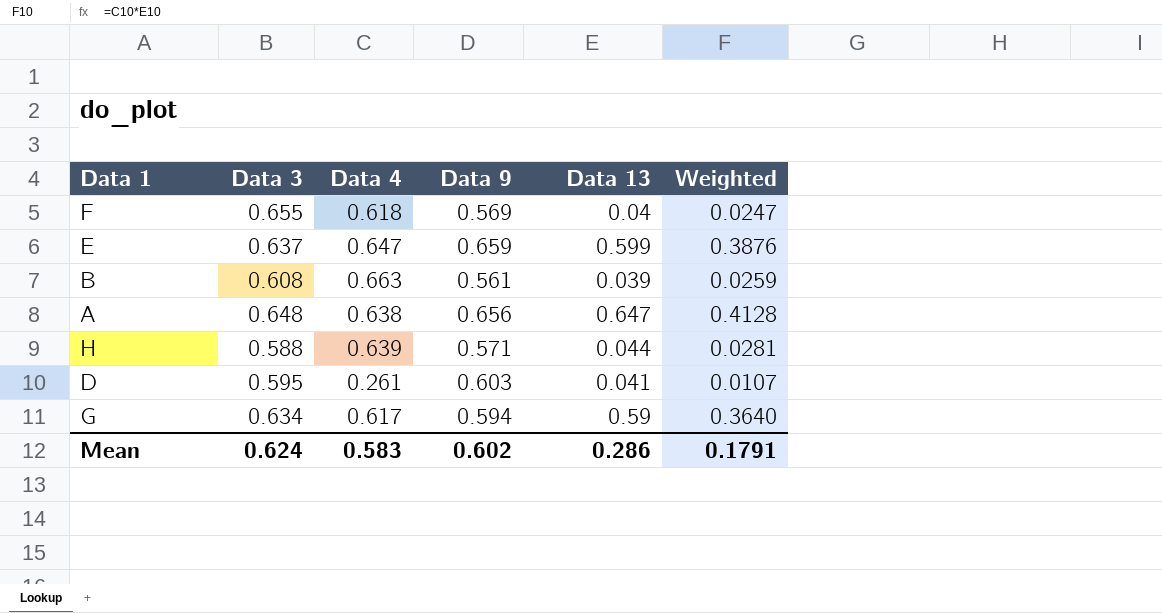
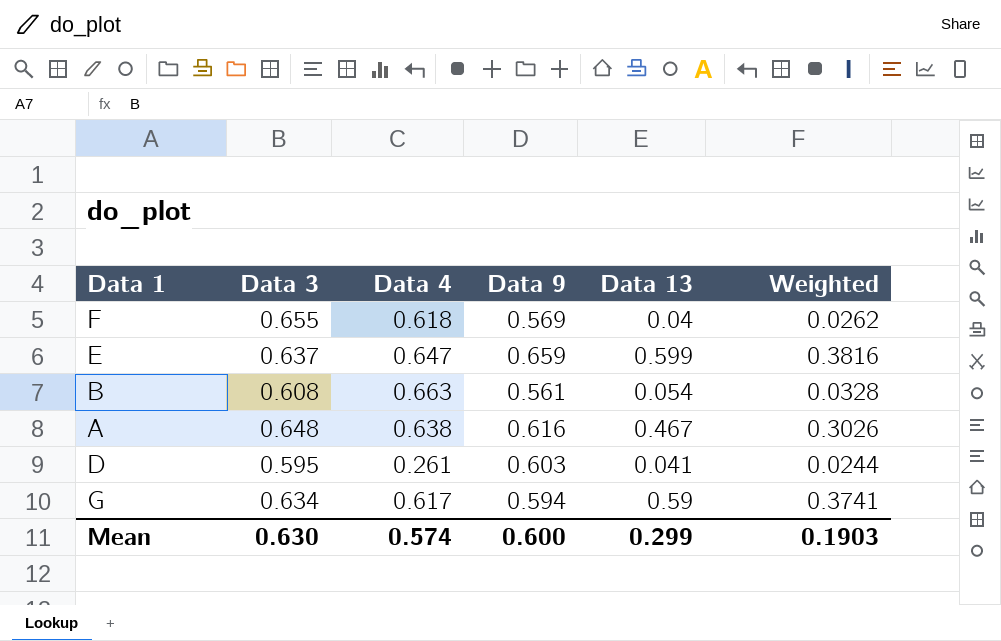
column Weighted | formula: [Data 4] * [Data 13] -> [Data 3] * [Data 13]
row H: 0.588 | 0.639 | 0.571 | 0.044 | 0.0281 -> none
B | Data 13: 0.039 -> 0.054
A | Data 9: 0.656 -> 0.616
A | Data 13: 0.647 -> 0.467
Mean | Data 3: 0.624 -> 0.630
Mean | Data 4: 0.583 -> 0.574
Mean | Data 9: 0.602 -> 0.600
Mean | Data 13: 0.286 -> 0.299
Mean | Weighted: 0.1791 -> 0.1903

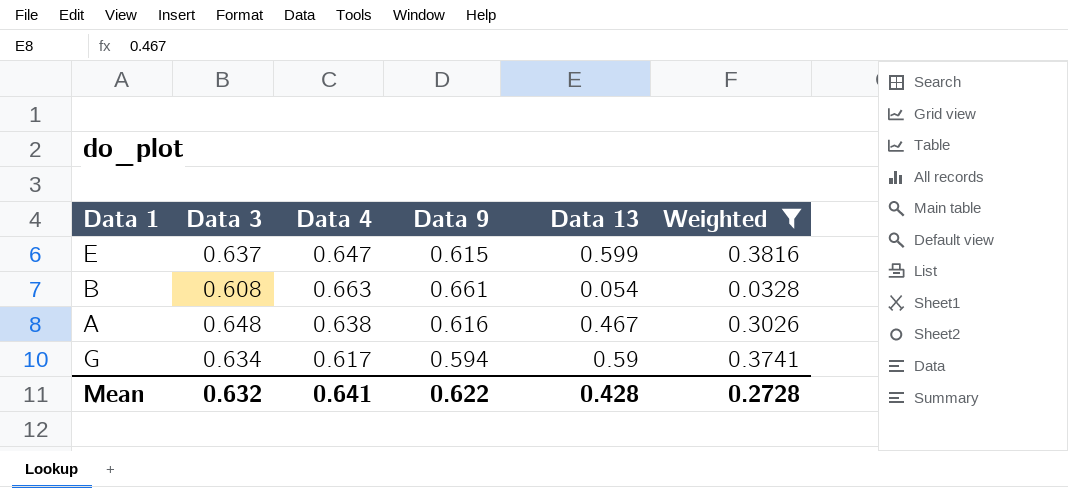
filter: none -> Weighted >= 0.0328
E | Data 9: 0.659 -> 0.615
B | Data 9: 0.561 -> 0.661
Mean | Data 3: 0.630 -> 0.632
Mean | Data 4: 0.574 -> 0.641
Mean | Data 9: 0.600 -> 0.622
Mean | Data 13: 0.299 -> 0.428
Mean | Weighted: 0.1903 -> 0.2728

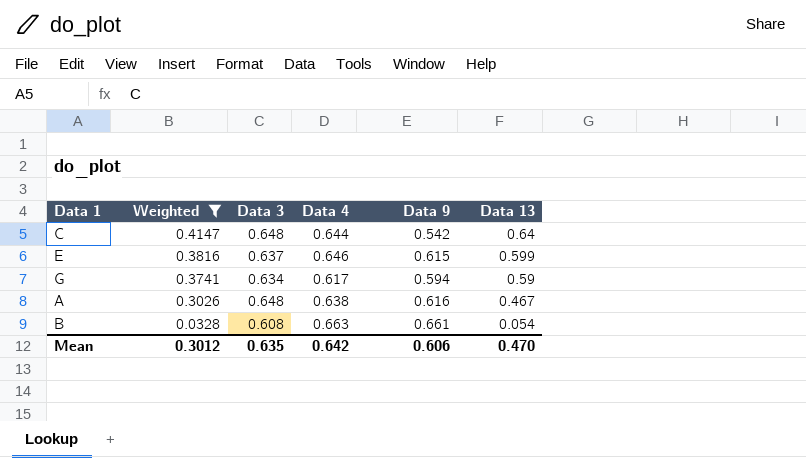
row order: none -> Weighted descending
column Weighted | position: 6 -> 2
row C: none -> 0.4147 | 0.648 | 0.644 | 0.542 | 0.64
E | Data 4: 0.647 -> 0.646
Mean | Weighted: 0.2728 -> 0.3012
Mean | Data 3: 0.632 -> 0.635
Mean | Data 4: 0.641 -> 0.642
Mean | Data 9: 0.622 -> 0.606
Mean | Data 13: 0.428 -> 0.470

